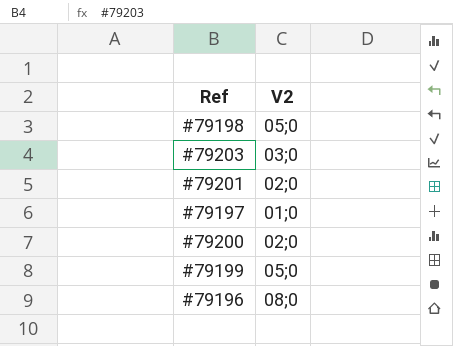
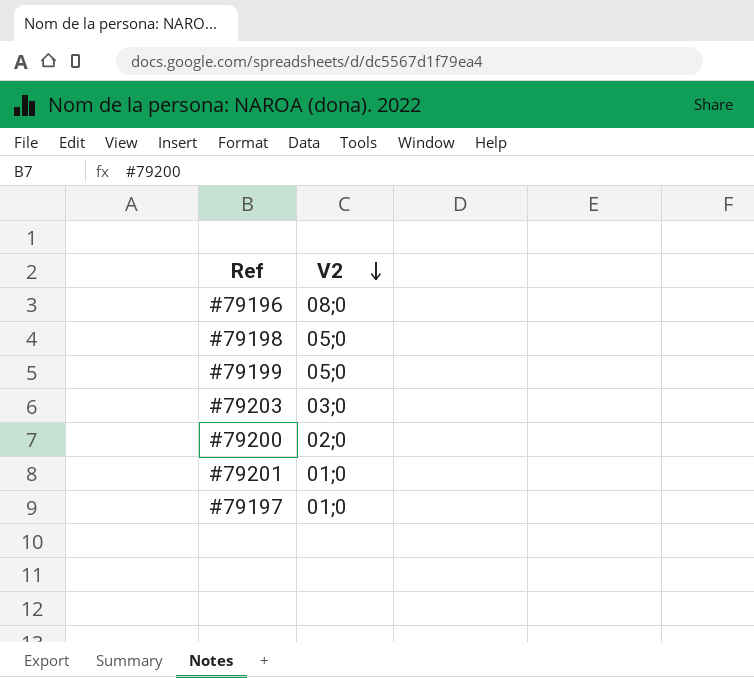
row order: none -> V2 descending
#79201 | V2: 02;0 -> 01;0

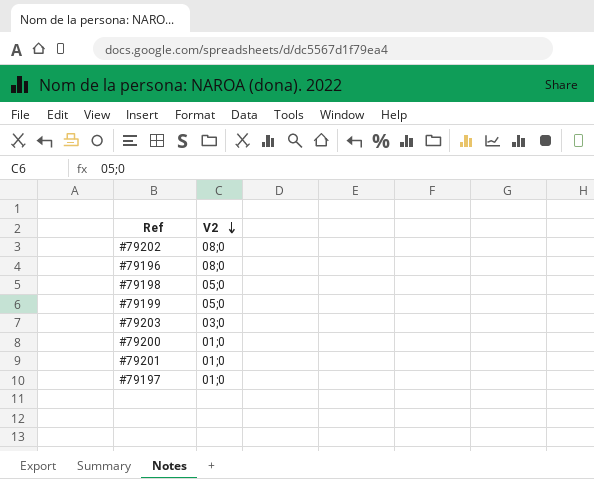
row #79202: none -> 08;0
#79200 | V2: 02;0 -> 01;0

